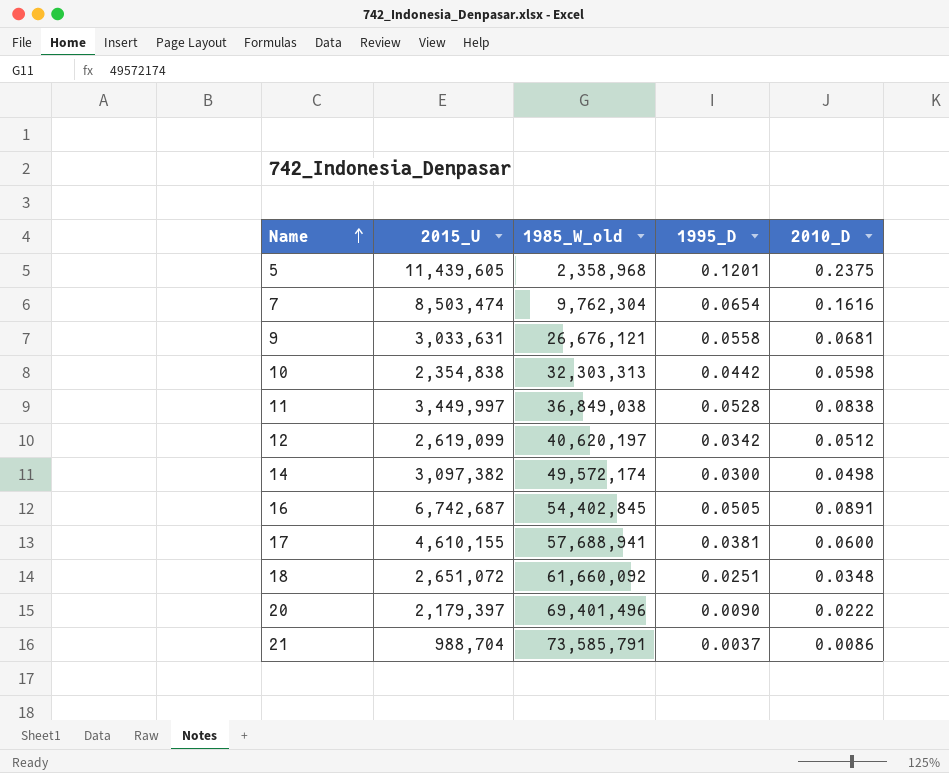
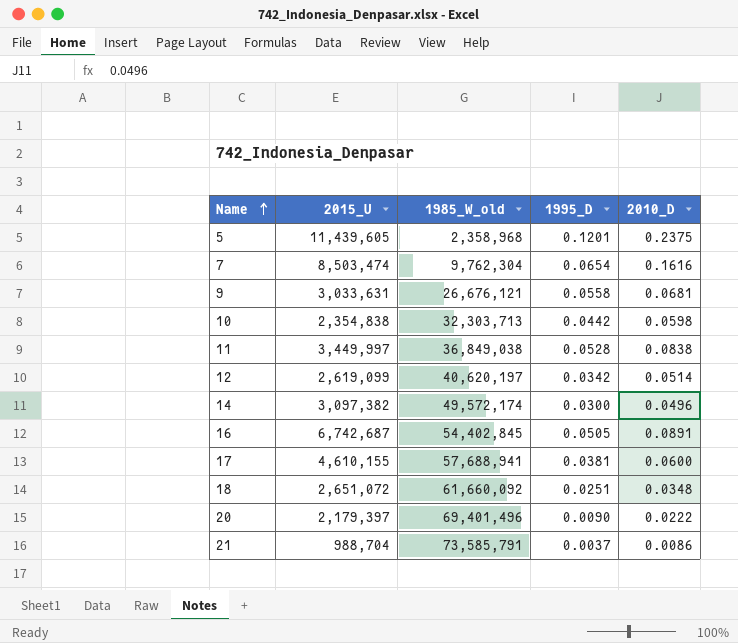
10 | 1985_W_old: 32,303,313 -> 32,303,713
12 | 2010_D: 0.0512 -> 0.0514
14 | 2010_D: 0.0498 -> 0.0496

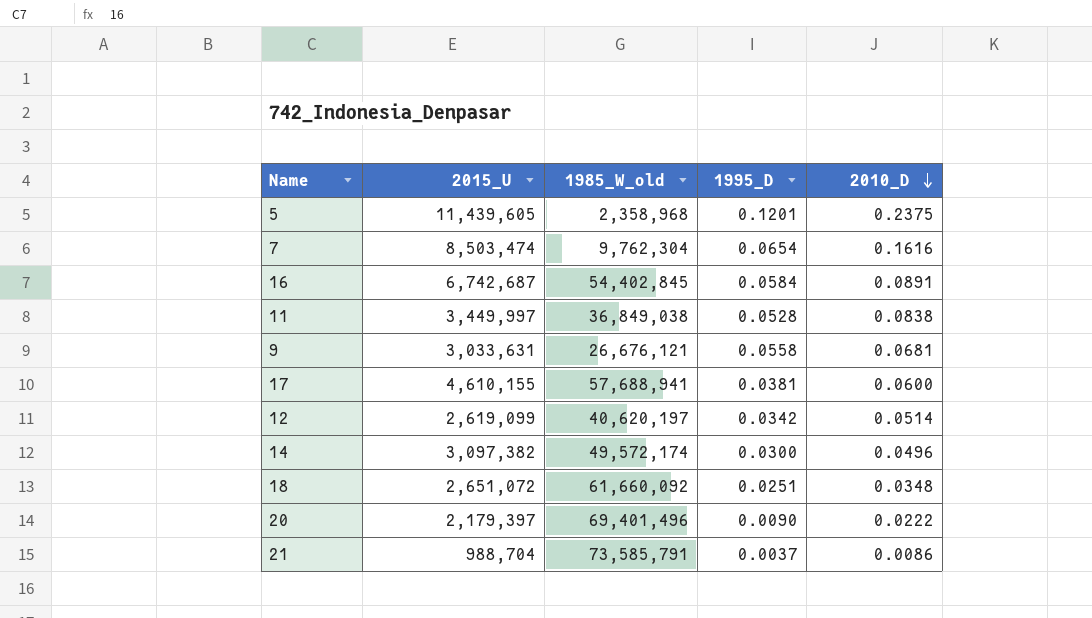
row order: Name ascending -> 2010_D descending
row 10: 2,354,838 | 32,303,713 | 0.0442 | 0.0598 -> none
16 | 1995_D: 0.0505 -> 0.0584

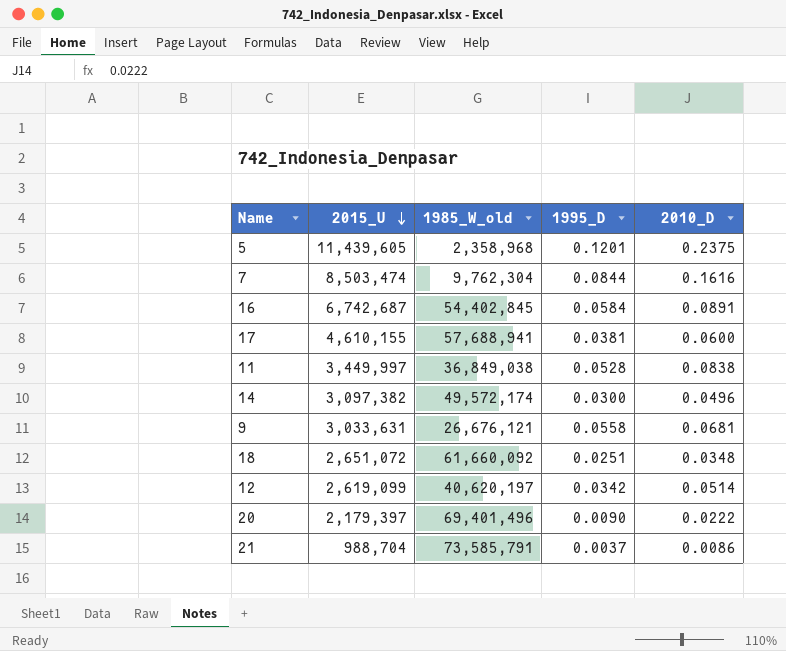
row order: 2010_D descending -> 2015_U descending
7 | 1995_D: 0.0654 -> 0.0844

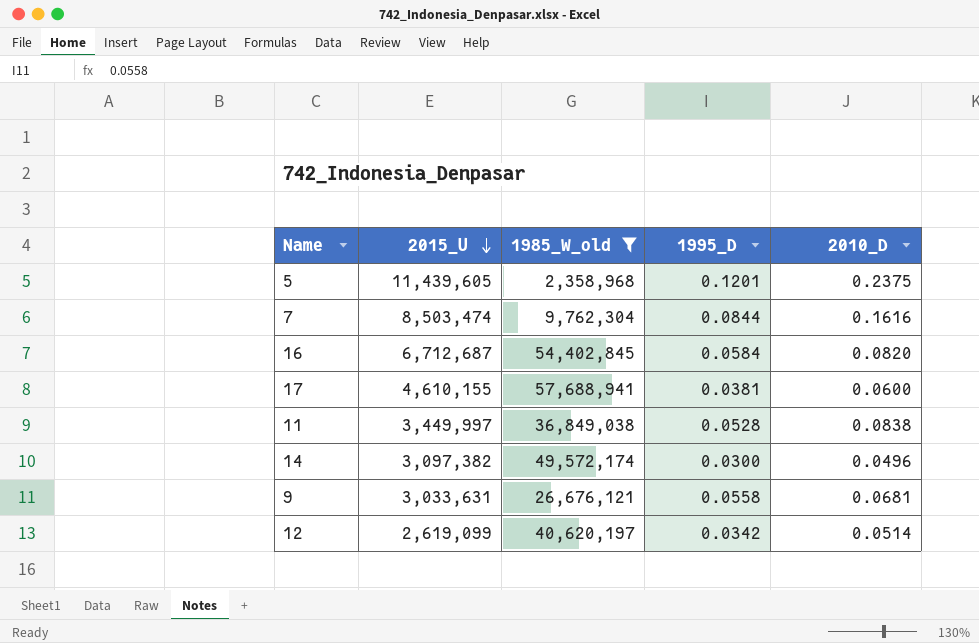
filter: none -> 1985_W_old <= 57,688,941
16 | 2015_U: 6,742,687 -> 6,712,687
16 | 2010_D: 0.0891 -> 0.0820

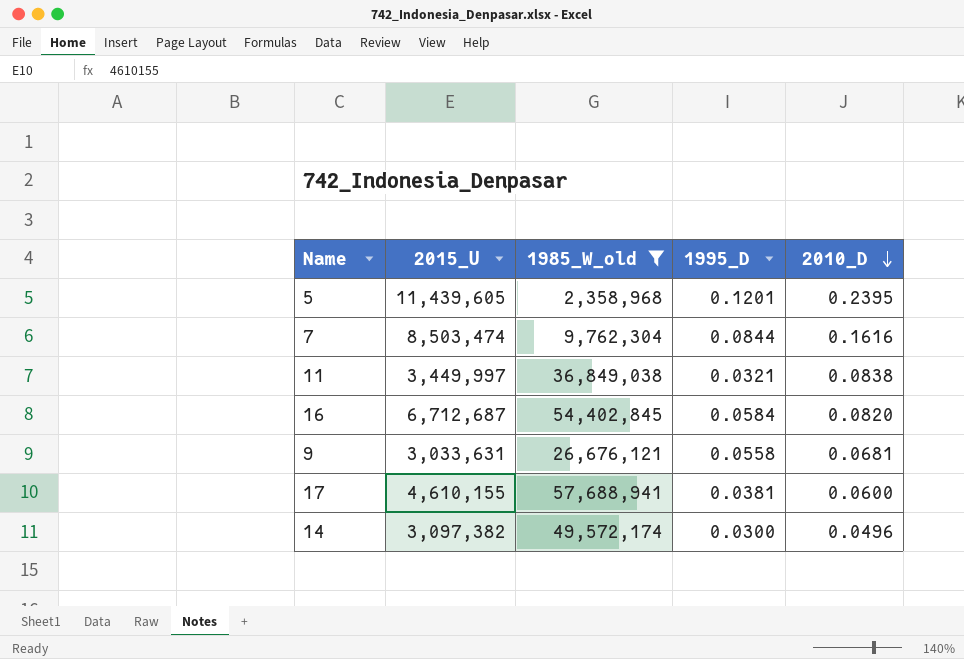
row order: 2015_U descending -> 2010_D descending
row 12: 2,619,099 | 40,620,197 | 0.0342 | 0.0514 -> none
5 | 2010_D: 0.2375 -> 0.2395
11 | 1995_D: 0.0528 -> 0.0321

